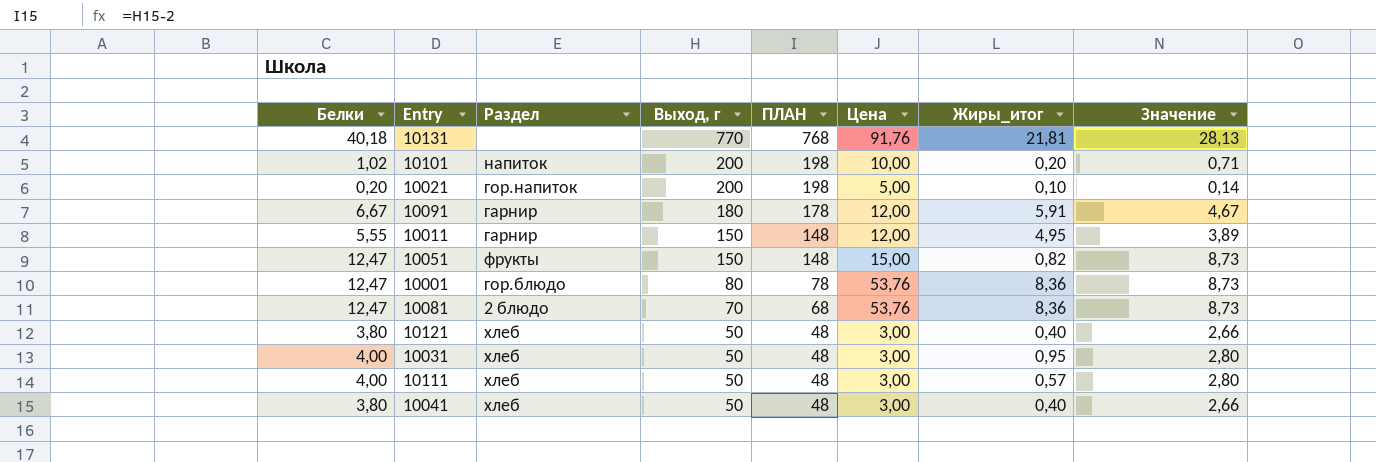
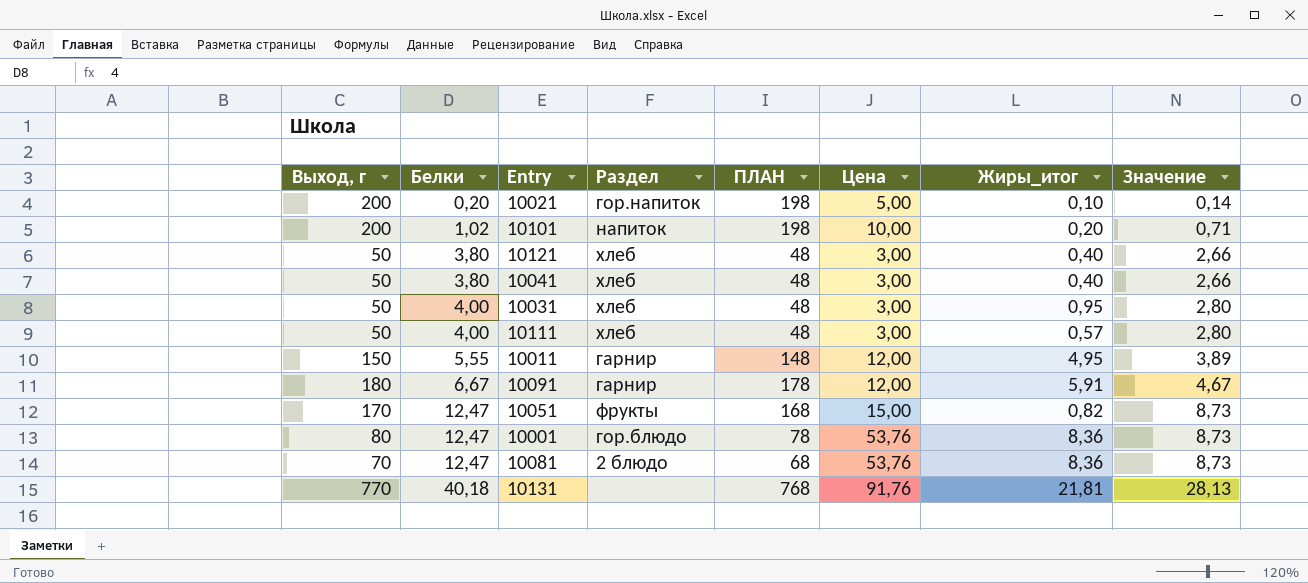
row order: Выход, г descending -> Белки ascending
column Выход, г | position: 4 -> 1
10051 | Выход, г: 150 -> 170
10051 | ПЛАН: 148 -> 168

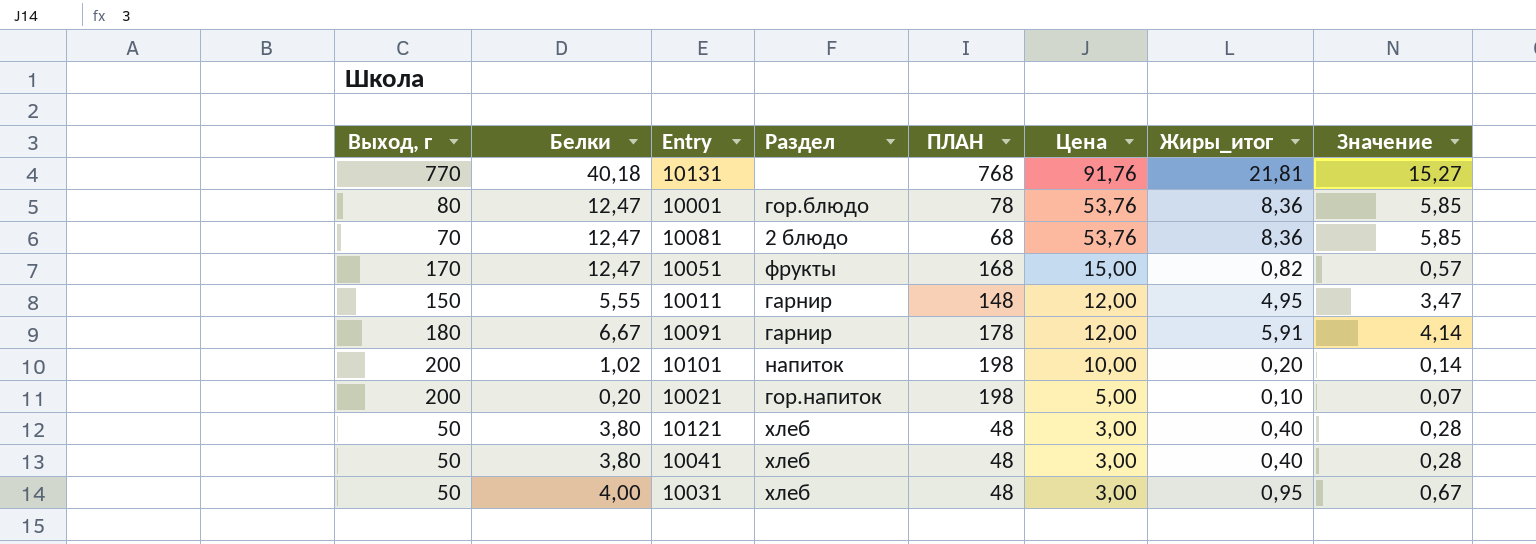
row order: Белки ascending -> Цена descending
column Значение | formula: [Белки] * 0,7 -> [Жиры_итог] * 0,7
row 10111: 50 | 4,00 | хлеб | 48 | 3,00 | 0,57 | 2,80 -> none

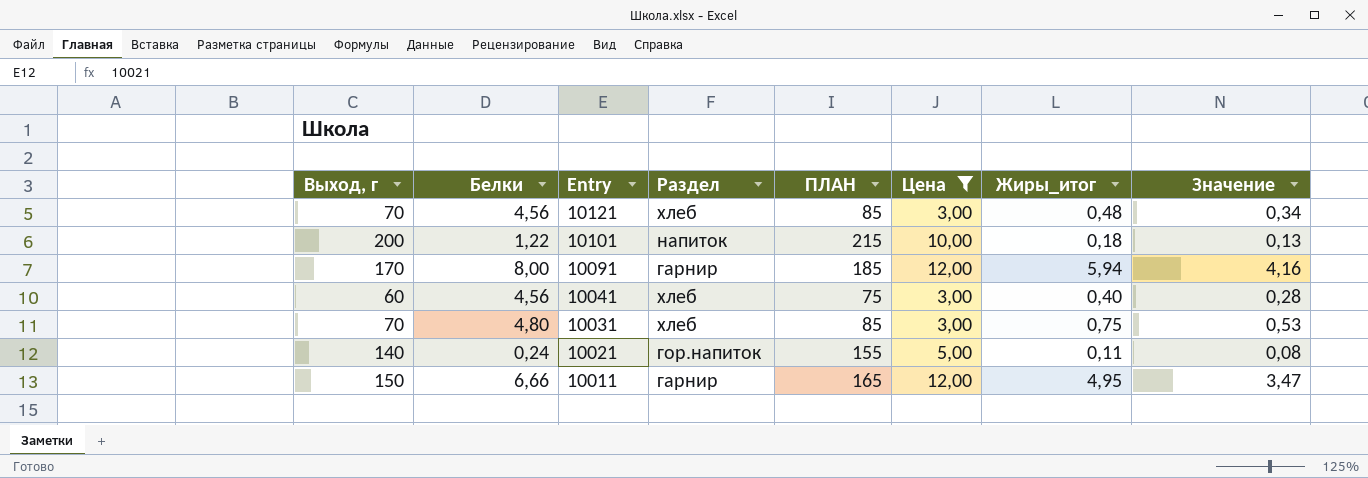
filter: none -> Цена <= 12,00
row order: Цена descending -> Entry descending
column ПЛАН | formula: [Выход, г] - 2 -> [Выход, г] + 15
10121 | Выход, г: 50 -> 70
10121 | Белки: 3,80 -> 4,56
10121 | Жиры_итог: 0,40 -> 0,48
10121 | Значение: 0,28 -> 0,34
10101 | Белки: 1,02 -> 1,22
10101 | Жиры_итог: 0,20 -> 0,18
10101 | Значение: 0,14 -> 0,13
10091 | Выход, г: 180 -> 170
10091 | Белки: 6,67 -> 8,00
10091 | Жиры_итог: 5,91 -> 5,94
10091 | Значение: 4,14 -> 4,16
10041 | Выход, г: 50 -> 60
10041 | Белки: 3,80 -> 4,56
10031 | Выход, г: 50 -> 70
10031 | Белки: 4,00 -> 4,80
10031 | Жиры_итог: 0,95 -> 0,75
10031 | Значение: 0,67 -> 0,53
10021 | Выход, г: 200 -> 140
10021 | Белки: 0,20 -> 0,24
10021 | Жиры_итог: 0,10 -> 0,11
10021 | Значение: 0,07 -> 0,08
10011 | Белки: 5,55 -> 6,66

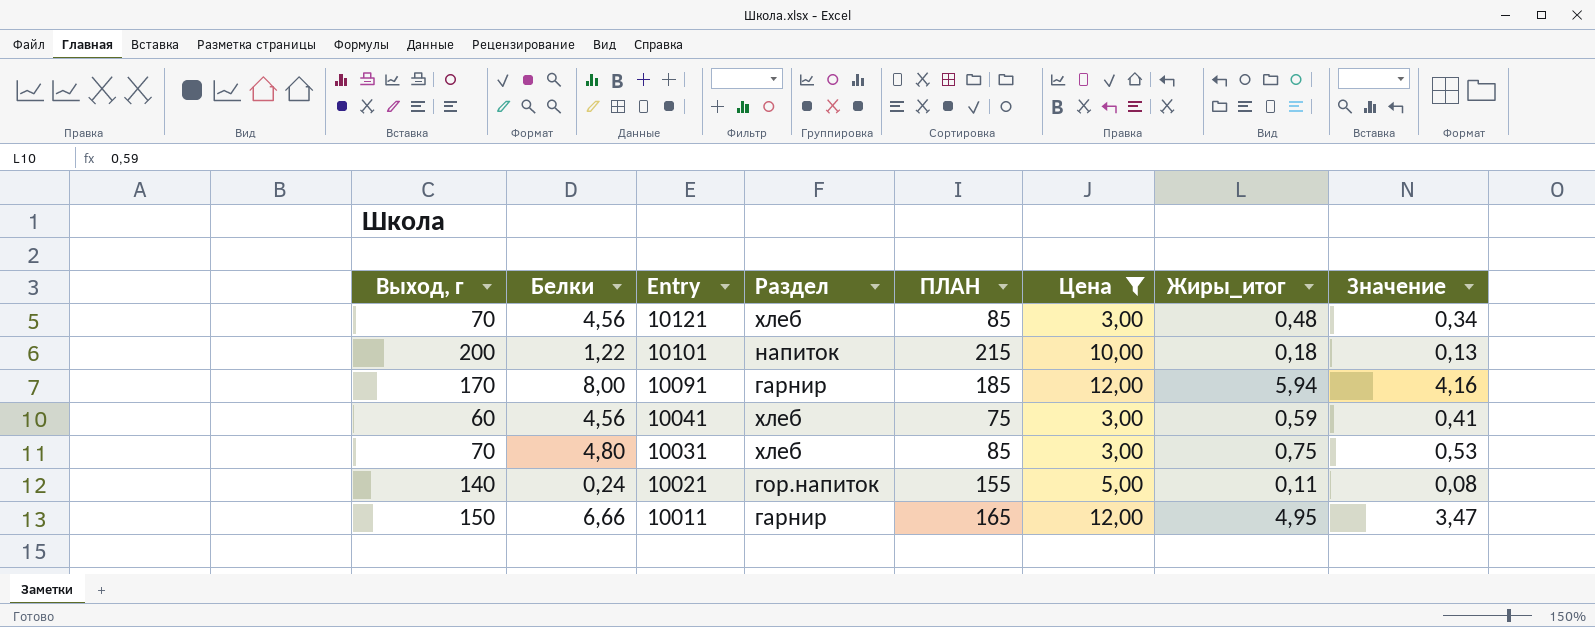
10041 | Жиры_итог: 0,40 -> 0,59
10041 | Значение: 0,28 -> 0,41

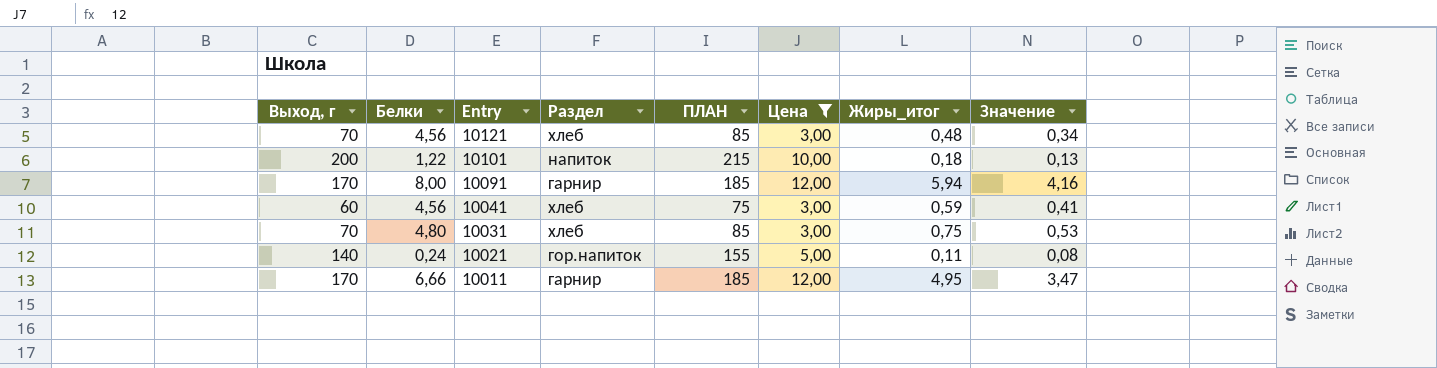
10011 | Выход, г: 150 -> 170
10011 | ПЛАН: 165 -> 185

